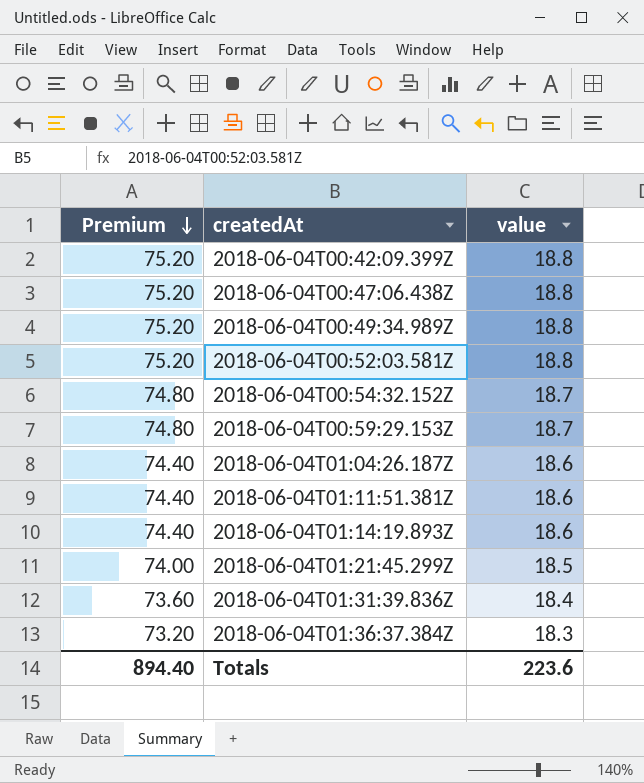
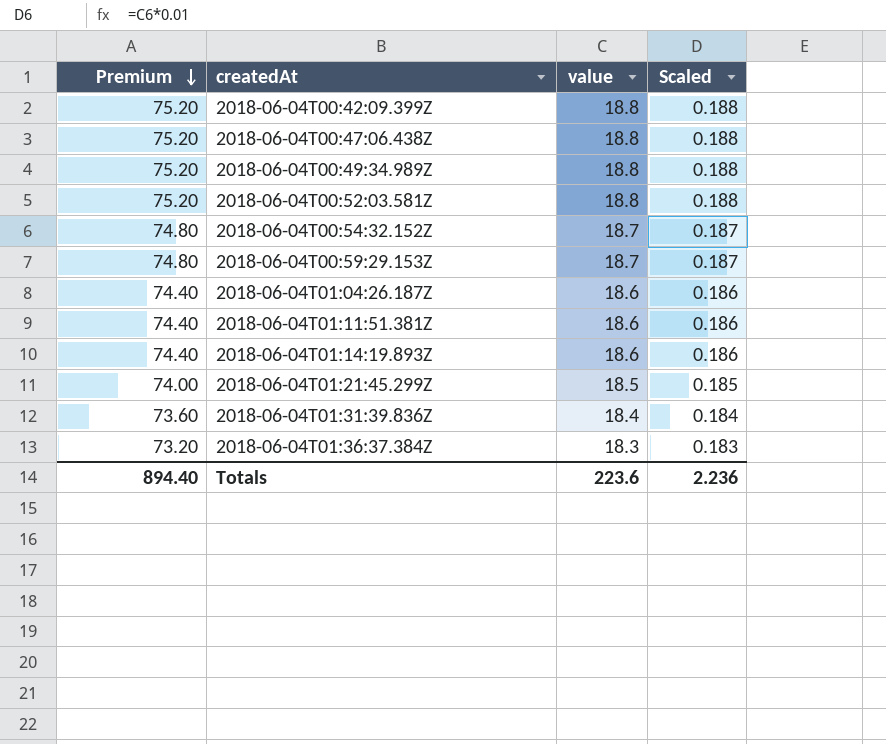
column Scaled | formula: none -> [value] * 0.01

